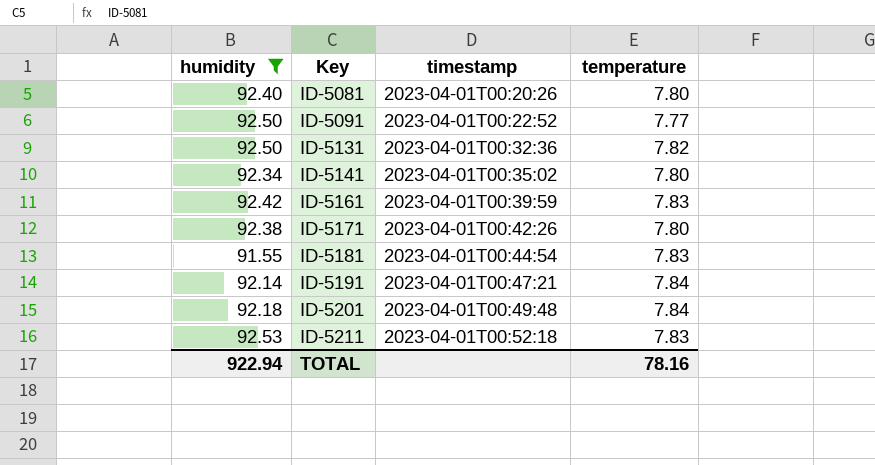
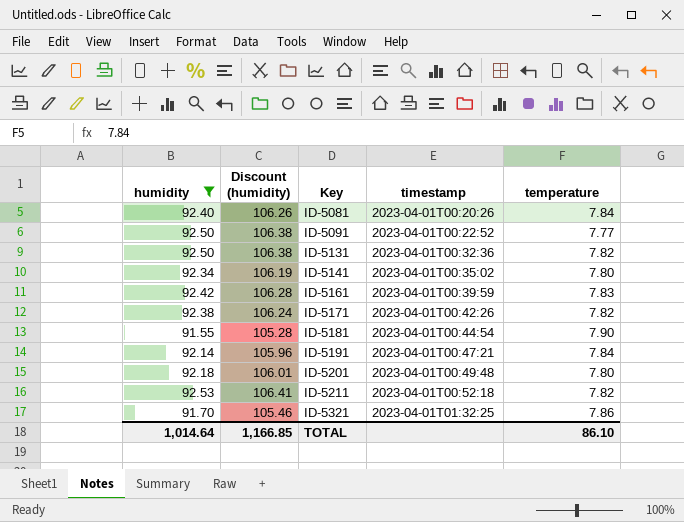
column Discount (humidity) | formula: none -> [humidity] * 1.15
ID-5081 | temperature: 7.80 -> 7.84
ID-5171 | temperature: 7.80 -> 7.82
ID-5181 | temperature: 7.83 -> 7.90
ID-5201 | temperature: 7.84 -> 7.80
ID-5211 | temperature: 7.83 -> 7.82
row ID-5321: none -> 91.70 | 105.46 | 2023-04-01T01:32:25 | 7.86
TOTAL | humidity: 922.94 -> 1,014.64
TOTAL | temperature: 78.16 -> 86.10

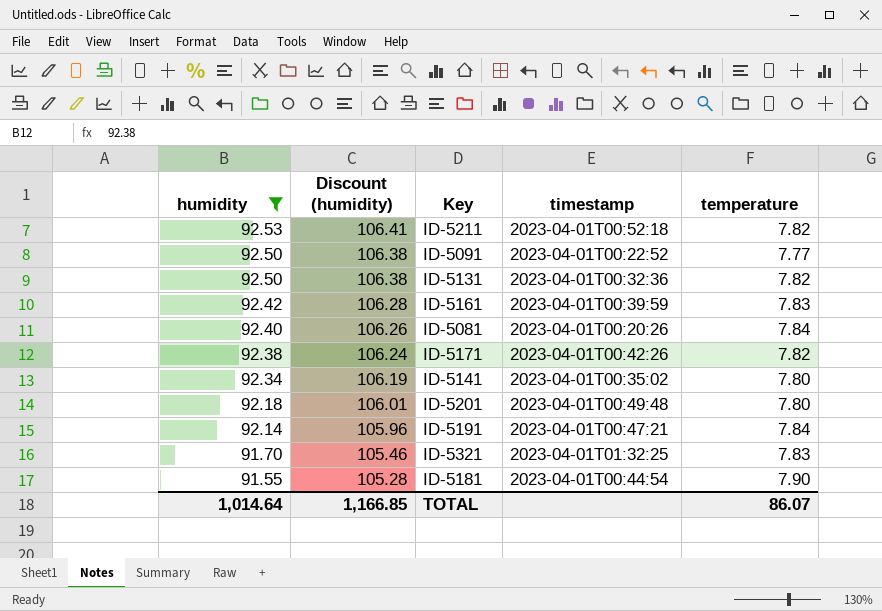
row order: Key ascending -> humidity descending
ID-5321 | temperature: 7.86 -> 7.83
TOTAL | temperature: 86.10 -> 86.07

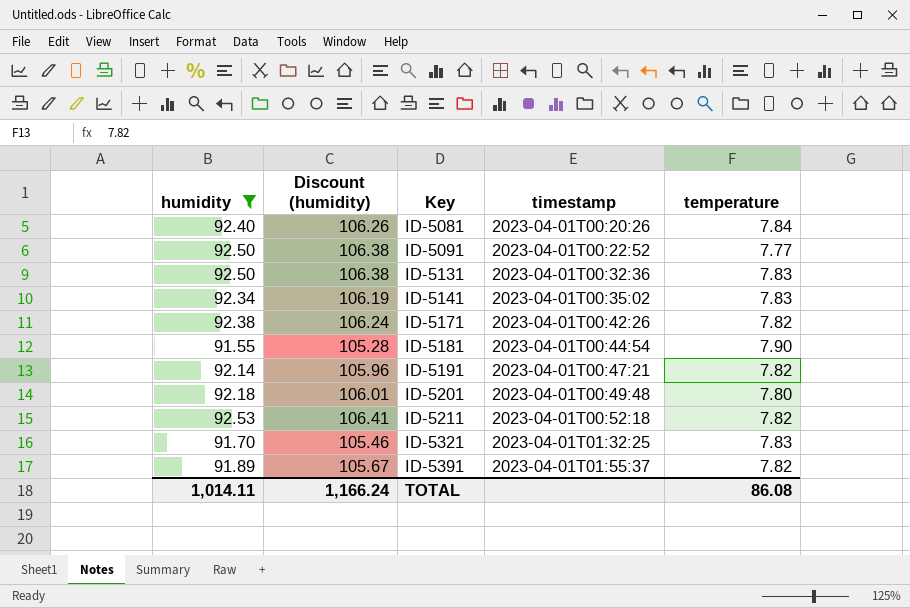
row order: humidity descending -> Key ascending
row ID-5161: 92.42 | 106.28 | 2023-04-01T00:39:59 | 7.83 -> none
ID-5131 | temperature: 7.82 -> 7.83
ID-5141 | temperature: 7.80 -> 7.83
ID-5191 | temperature: 7.84 -> 7.82
row ID-5391: none -> 91.89 | 105.67 | 2023-04-01T01:55:37 | 7.82
TOTAL | humidity: 1,014.64 -> 1,014.11
TOTAL | Discount (humidity): 1,166.85 -> 1,166.24
TOTAL | temperature: 86.07 -> 86.08

